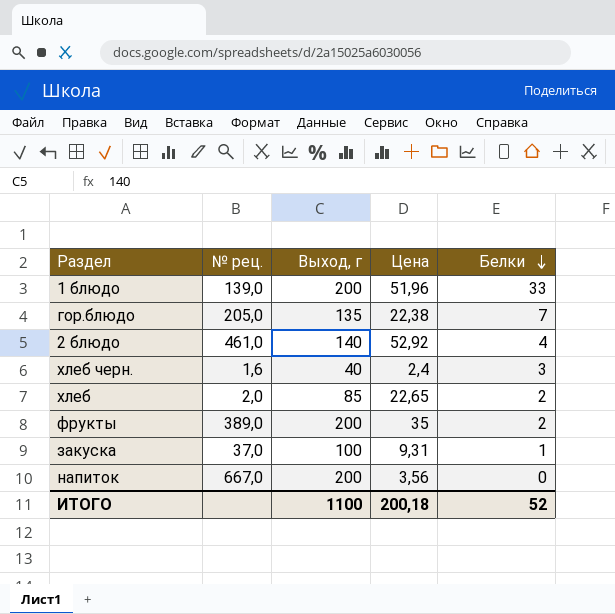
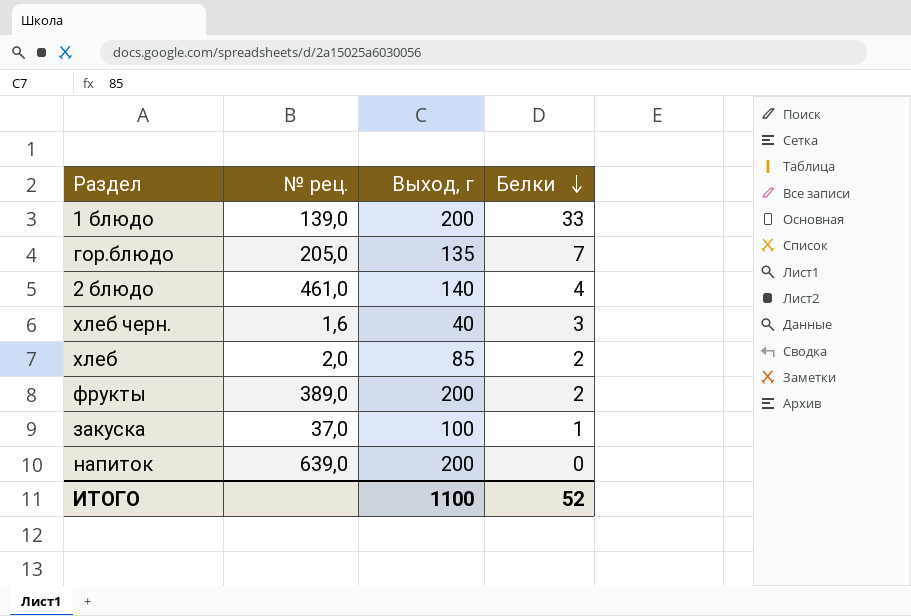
column Цена | position: 4 -> none
напиток | № рец.: 667,0 -> 639,0

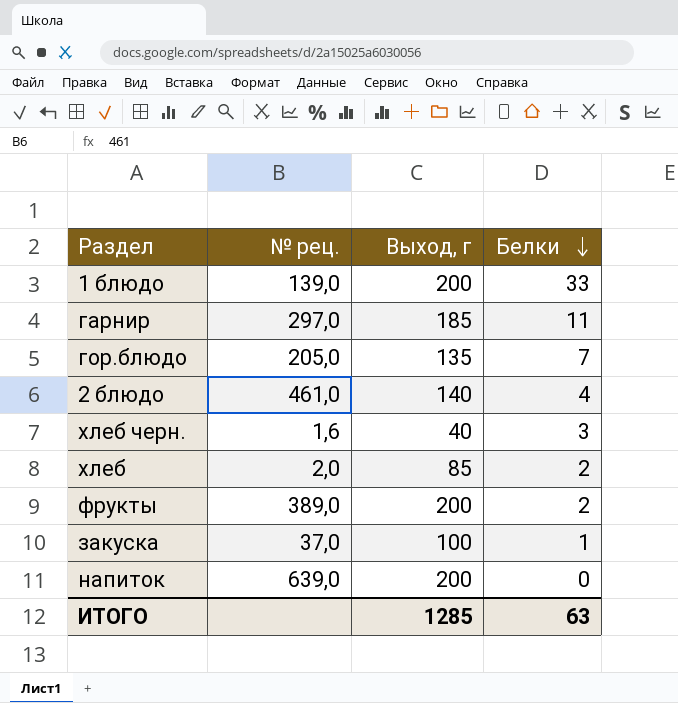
row гарнир: none -> 297,0 | 185 | 11
ИТОГО | Выход, г: 1100 -> 1285
ИТОГО | Белки: 52 -> 63

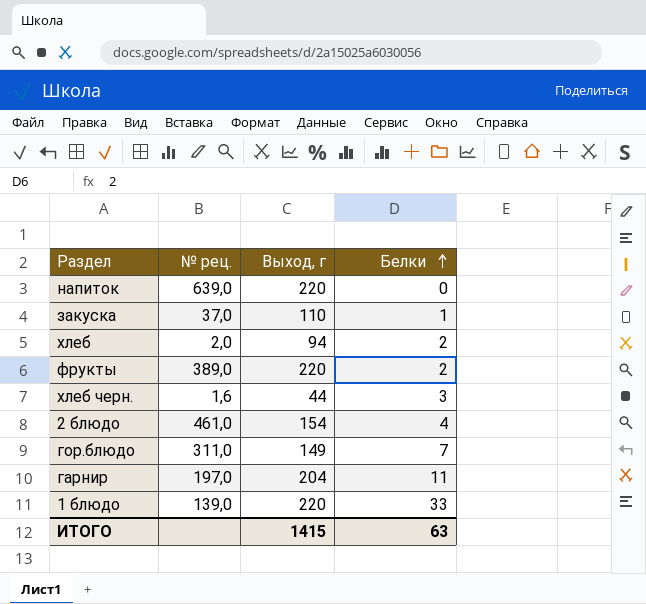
row order: Белки descending -> Белки ascending
напиток | Выход, г: 200 -> 220
закуска | Выход, г: 100 -> 110
хлеб | Выход, г: 85 -> 94
фрукты | Выход, г: 200 -> 220
хлеб черн. | Выход, г: 40 -> 44
2 блюдо | Выход, г: 140 -> 154
гор.блюдо | № рец.: 205,0 -> 311,0
гор.блюдо | Выход, г: 135 -> 149
гарнир | № рец.: 297,0 -> 197,0
гарнир | Выход, г: 185 -> 204
1 блюдо | Выход, г: 200 -> 220
ИТОГО | Выход, г: 1285 -> 1415

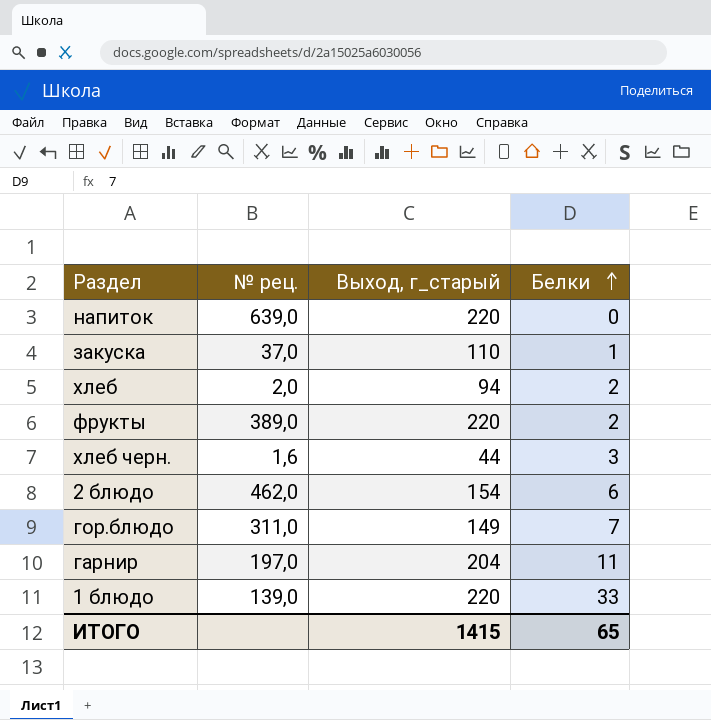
column name: Выход, г -> Выход, г_старый
2 блюдо | № рец.: 461,0 -> 462,0
2 блюдо | Белки: 4 -> 6
ИТОГО | Белки: 63 -> 65

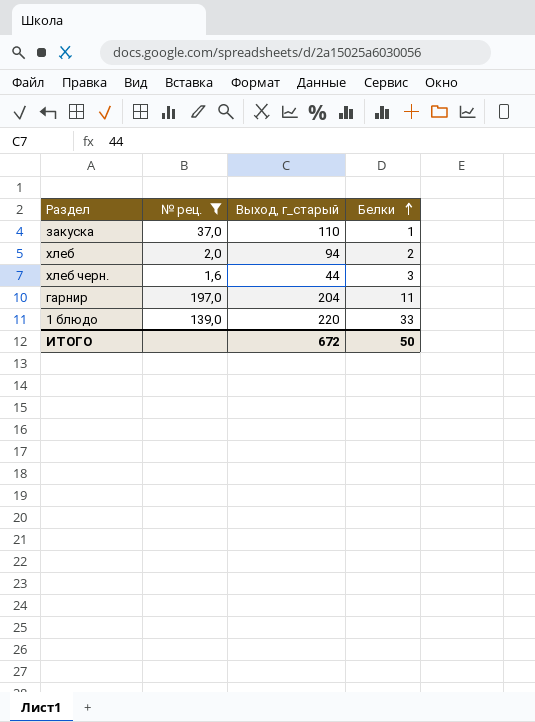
filter: none -> № рец. <= 197,0
ИТОГО | Выход, г_старый: 1415 -> 672
ИТОГО | Белки: 65 -> 50

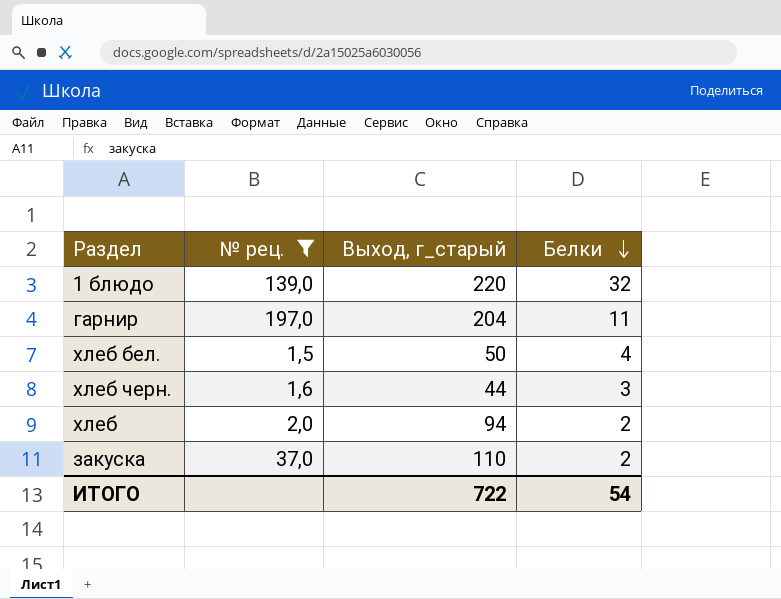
row order: Белки ascending -> Белки descending
1 блюдо | Белки: 33 -> 32
row хлеб бел.: none -> 1,5 | 50 | 4
закуска | Белки: 1 -> 2
ИТОГО | Выход, г_старый: 672 -> 722
ИТОГО | Белки: 50 -> 54

